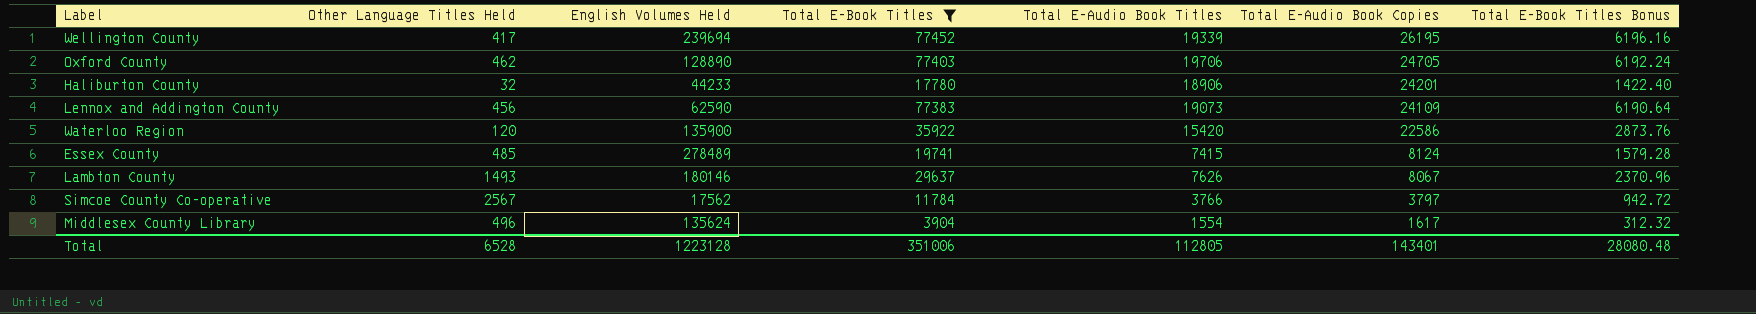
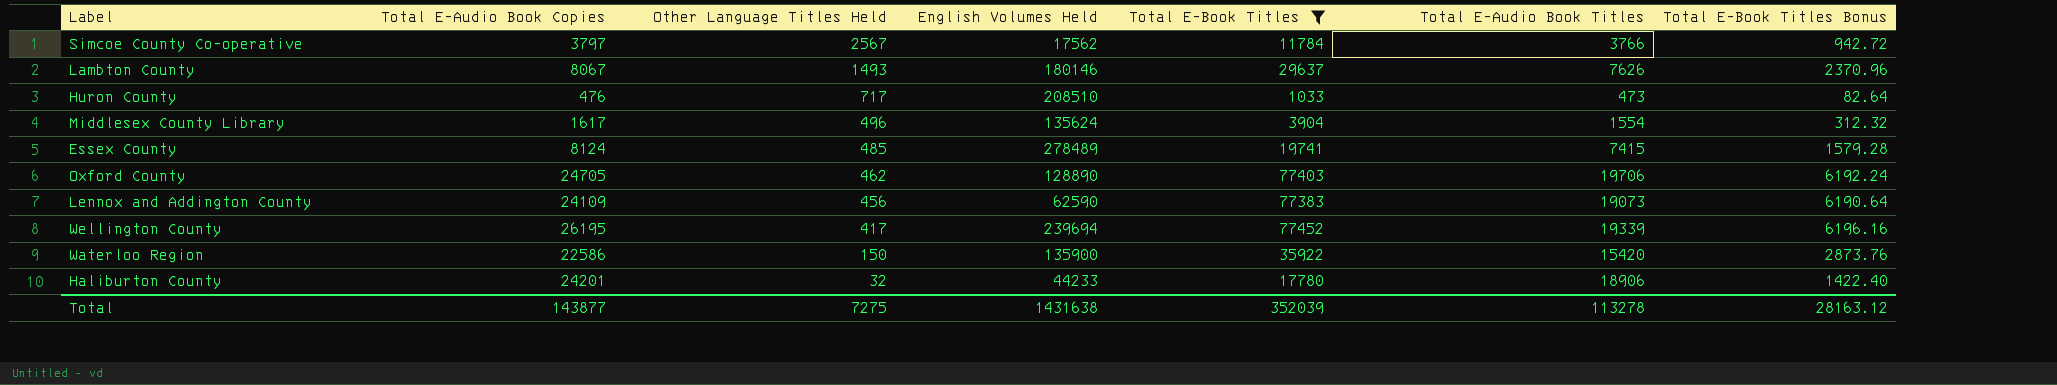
row order: Total E-Audio Book Copies descending -> Other Language Titles Held descending
column Total E-Audio Book Copies | position: 6 -> 2
row Huron County: none -> 476 | 717 | 208510 | 1033 | 473 | 82.64
Waterloo Region | Other Language Titles Held: 120 -> 150
Total | Total E-Audio Book Copies: 143401 -> 143877
Total | Other Language Titles Held: 6528 -> 7275
Total | English Volumes Held: 1223128 -> 1431638
Total | Total E-Book Titles: 351006 -> 352039
Total | Total E-Audio Book Titles: 112805 -> 113278
Total | Total E-Book Titles Bonus: 28080.48 -> 28163.12

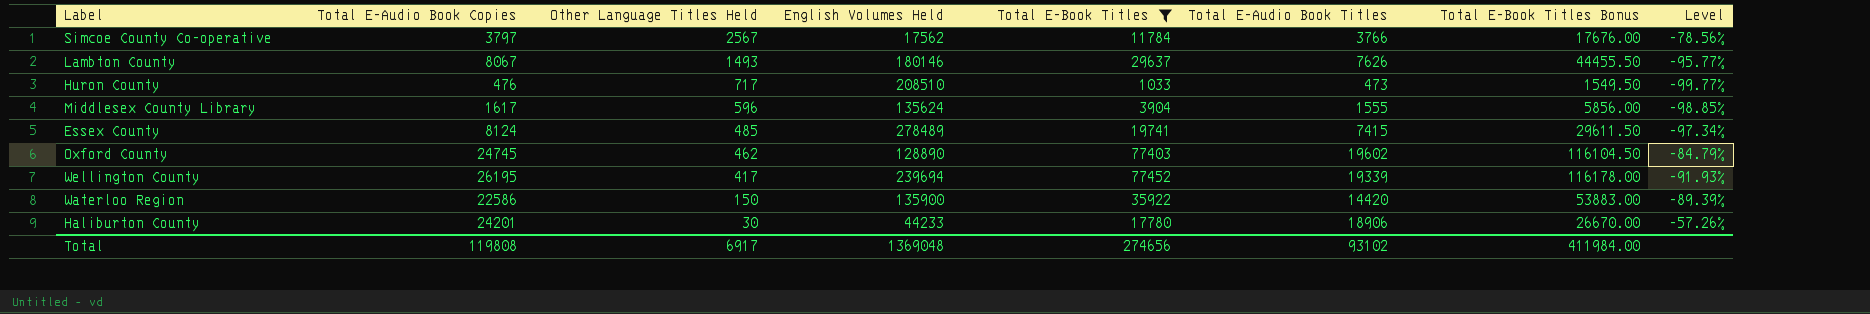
column Total E-Book Titles Bonus | formula: [Total E-Book Titles] * 0.08 -> [Total E-Book Titles] * 1.5
column Level | formula: none -> ([Total E-Audio Book Titles] - [English Volumes Held]) / [English Volumes Held]
row Lennox and Addington County: 24109 | 456 | 62590 | 77383 | 19073 | 6190.64 -> none
Middlesex County Library | Other Language Titles Held: 496 -> 596
Middlesex County Library | Total E-Audio Book Titles: 1554 -> 1555
Oxford County | Total E-Audio Book Copies: 24705 -> 24745
Oxford County | Total E-Audio Book Titles: 19706 -> 19602
Waterloo Region | Total E-Audio Book Titles: 15420 -> 14420
Haliburton County | Other Language Titles Held: 32 -> 30
Total | Total E-Audio Book Copies: 143877 -> 119808
Total | Other Language Titles Held: 7275 -> 6917
Total | English Volumes Held: 1431638 -> 1369048
Total | Total E-Book Titles: 352039 -> 274656
Total | Total E-Audio Book Titles: 113278 -> 93102
Total | Total E-Book Titles Bonus: 28163.12 -> 411984.00

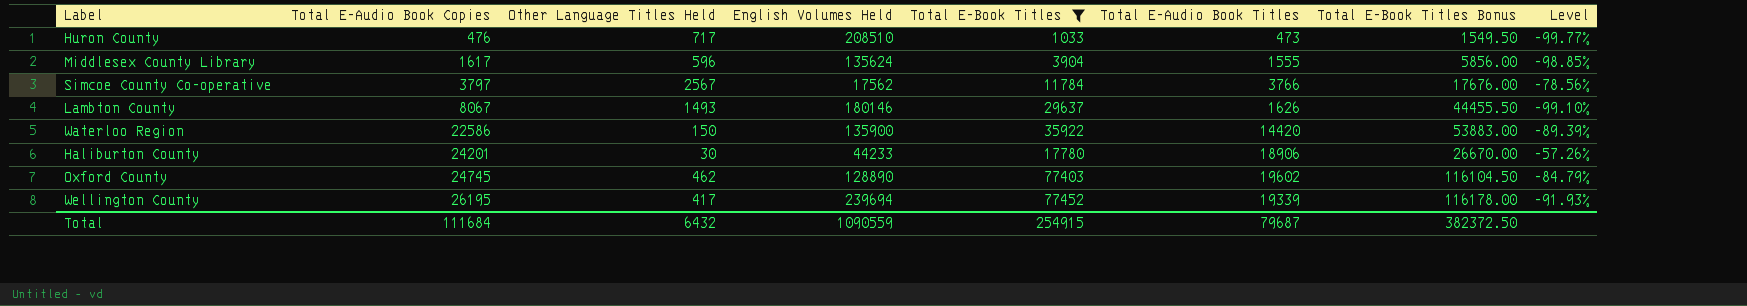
row order: Other Language Titles Held descending -> Total E-Audio Book Copies ascending
row Essex County: 8124 | 485 | 278489 | 19741 | 7415 | 29611.50 | -97.34% -> none
Lambton County | Total E-Audio Book Titles: 7626 -> 1626
Lambton County | Level: -95.77% -> -99.10%
Total | Total E-Audio Book Copies: 119808 -> 111684
Total | Other Language Titles Held: 6917 -> 6432
Total | English Volumes Held: 1369048 -> 1090559
Total | Total E-Book Titles: 274656 -> 254915
Total | Total E-Audio Book Titles: 93102 -> 79687
Total | Total E-Book Titles Bonus: 411984.00 -> 382372.50

